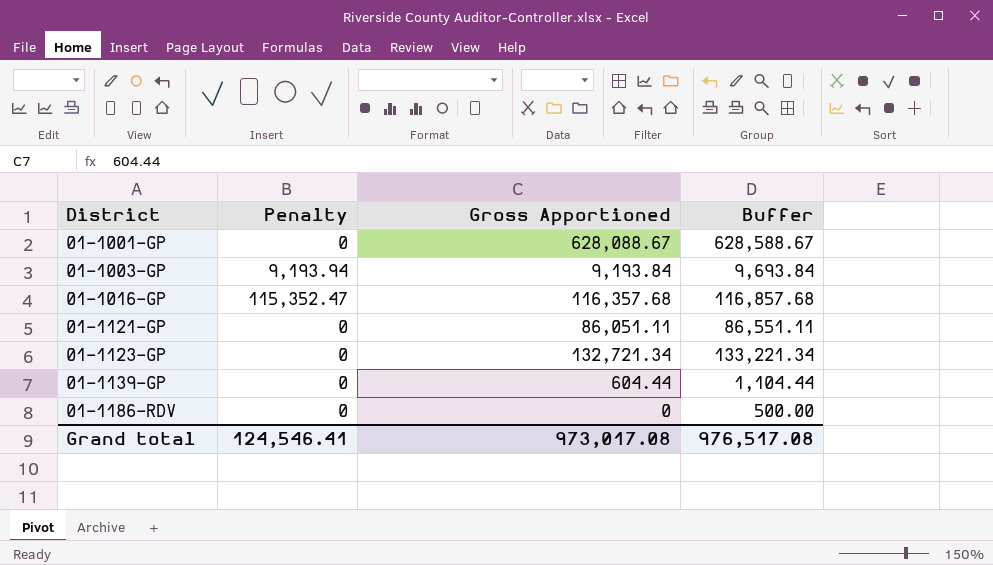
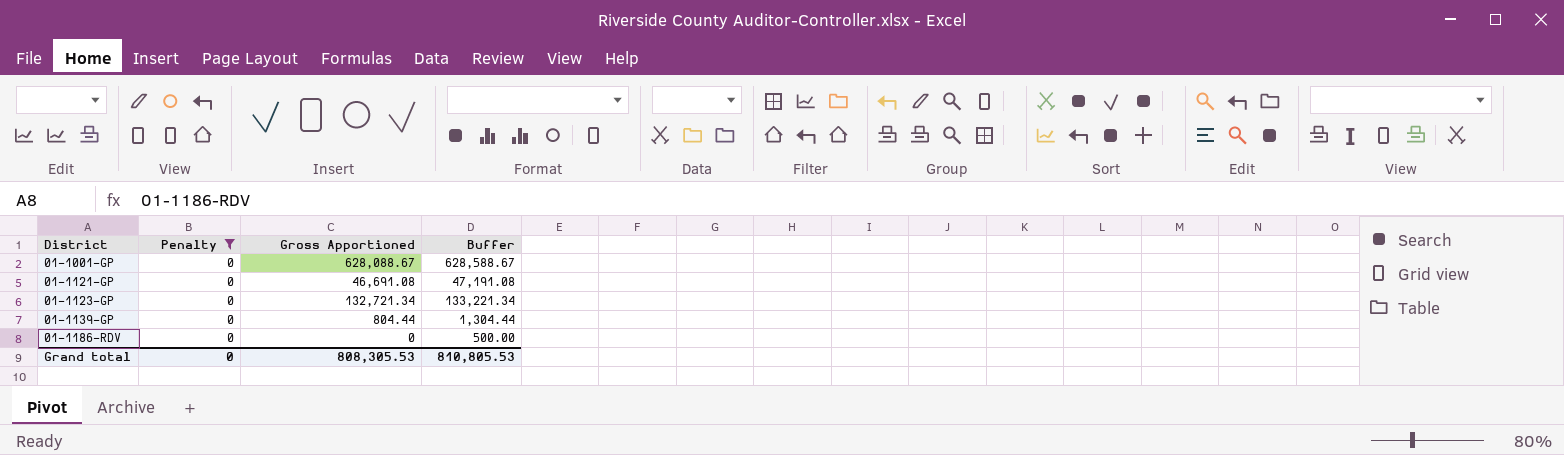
filter: none -> Penalty = 0
01-1121-GP | Gross Apportioned: 86,051.11 -> 46,691.08
01-1121-GP | Buffer: 86,551.11 -> 47,191.08
01-1139-GP | Gross Apportioned: 604.44 -> 804.44
01-1139-GP | Buffer: 1,104.44 -> 1,304.44
Grand total | Penalty: 124,546.41 -> 0
Grand total | Gross Apportioned: 973,017.08 -> 808,305.53
Grand total | Buffer: 976,517.08 -> 810,805.53

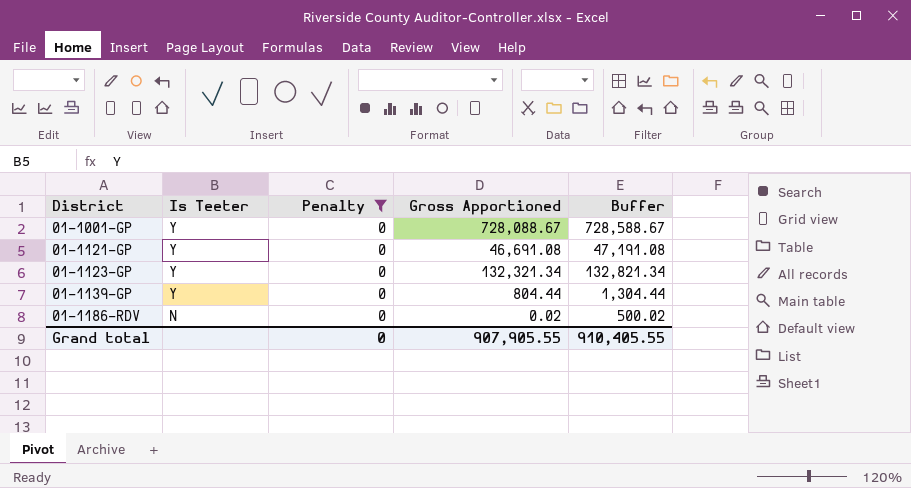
column Is Teeter | position: none -> 2
01-1001-GP | Gross Apportioned: 628,088.67 -> 728,088.67
01-1001-GP | Buffer: 628,588.67 -> 728,588.67
01-1123-GP | Gross Apportioned: 132,721.34 -> 132,321.34
01-1123-GP | Buffer: 133,221.34 -> 132,821.34
01-1186-RDV | Gross Apportioned: 0 -> 0.02
01-1186-RDV | Buffer: 500.00 -> 500.02
Grand total | Gross Apportioned: 808,305.53 -> 907,905.55
Grand total | Buffer: 810,805.53 -> 910,405.55

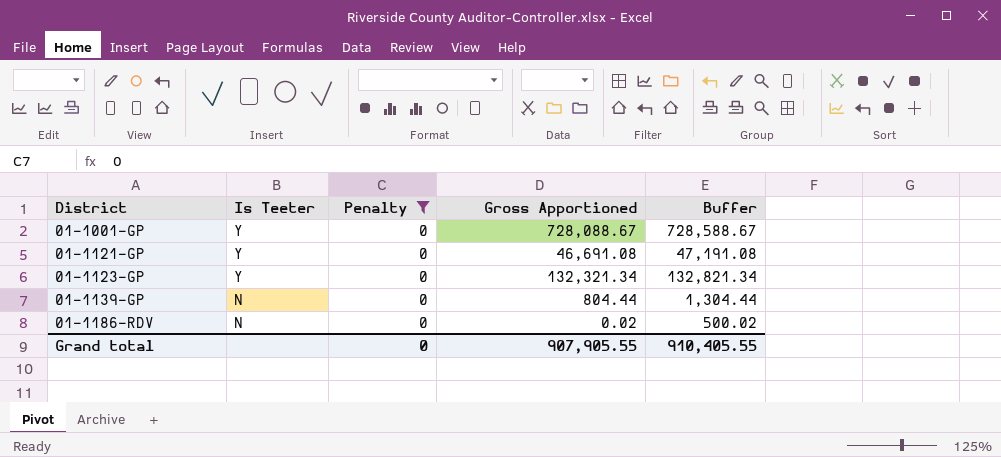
01-1139-GP | Is Teeter: Y -> N

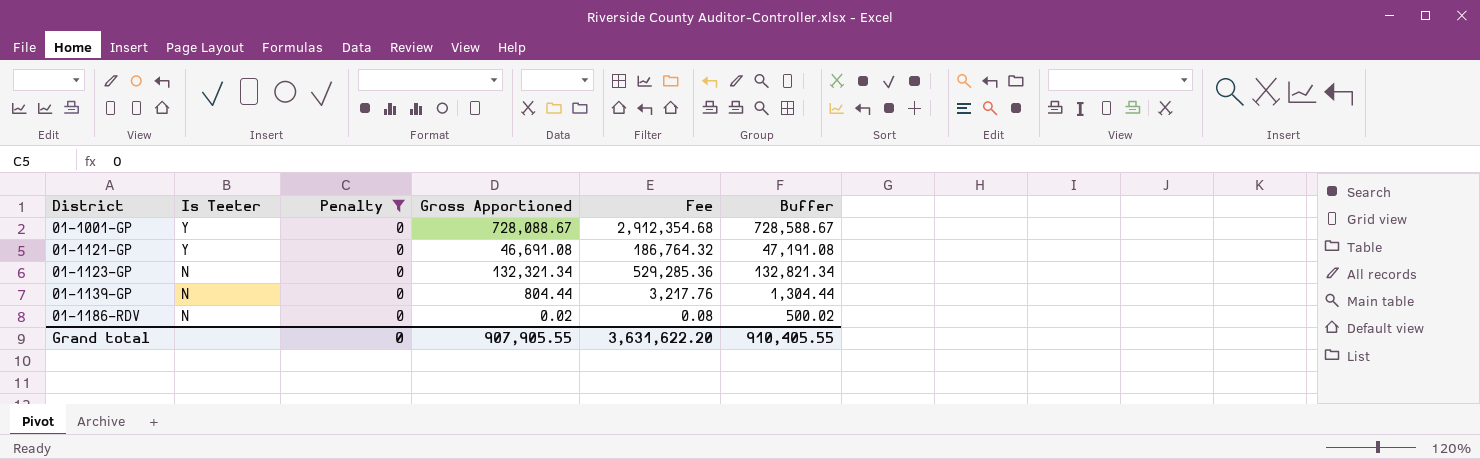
column Fee | formula: none -> [Gross Apportioned] * 4
01-1123-GP | Is Teeter: Y -> N

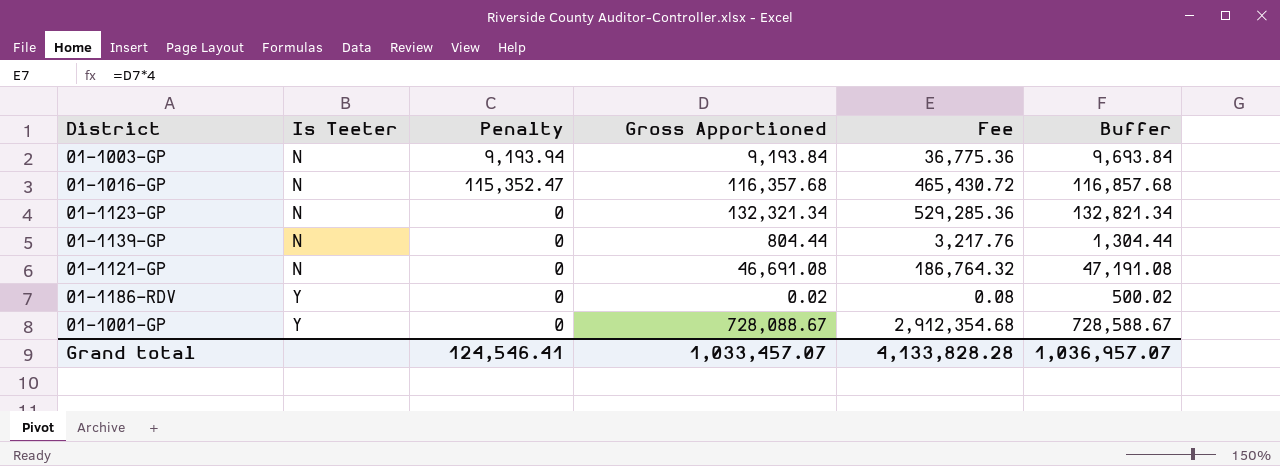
filter: Penalty = 0 -> none
row order: District ascending -> Is Teeter ascending
01-1121-GP | Is Teeter: Y -> N
01-1186-RDV | Is Teeter: N -> Y
Grand total | Penalty: 0 -> 124,546.41
Grand total | Gross Apportioned: 907,905.55 -> 1,033,457.07
Grand total | Fee: 3,631,622.20 -> 4,133,828.28
Grand total | Buffer: 910,405.55 -> 1,036,957.07

